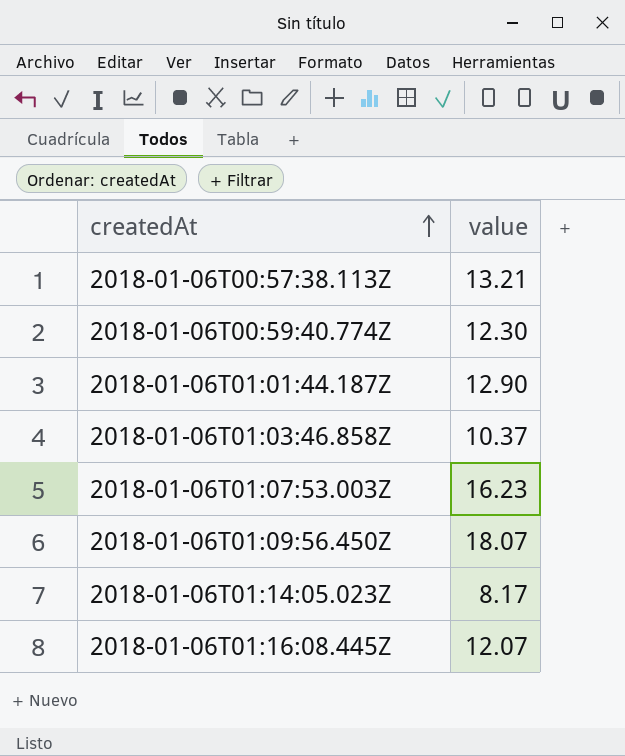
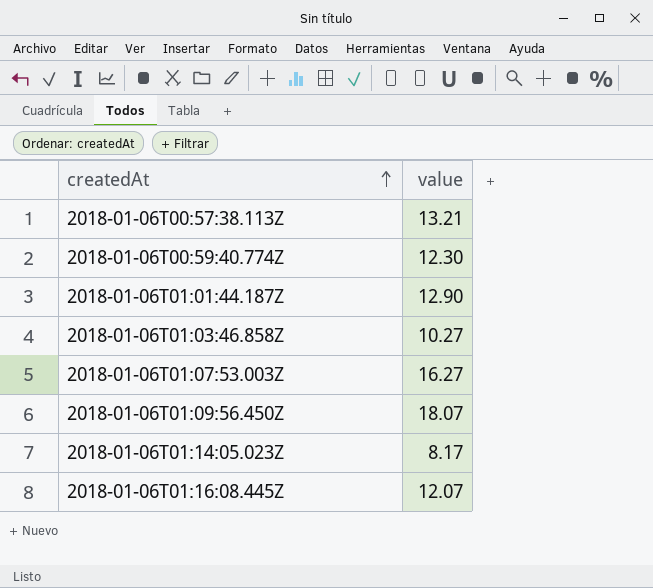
2018-01-06T01:03:46.858Z | value: 10.37 -> 10.27
2018-01-06T01:07:53.003Z | value: 16.23 -> 16.27

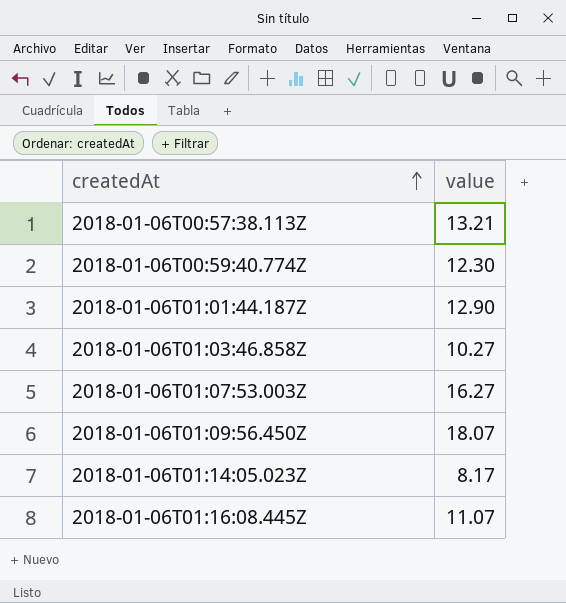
2018-01-06T01:16:08.445Z | value: 12.07 -> 11.07

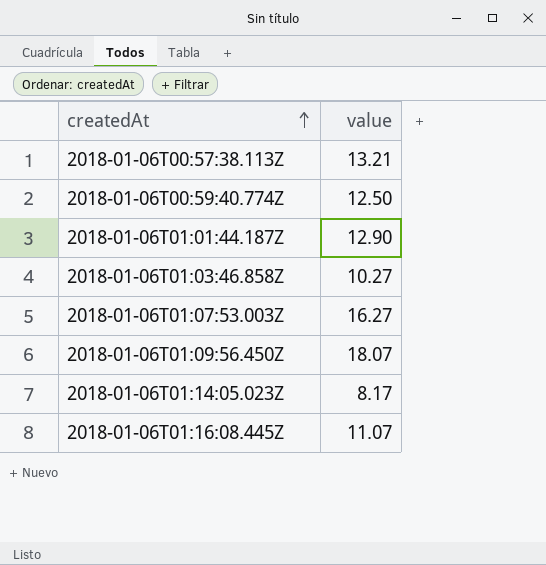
2018-01-06T00:59:40.774Z | value: 12.30 -> 12.50

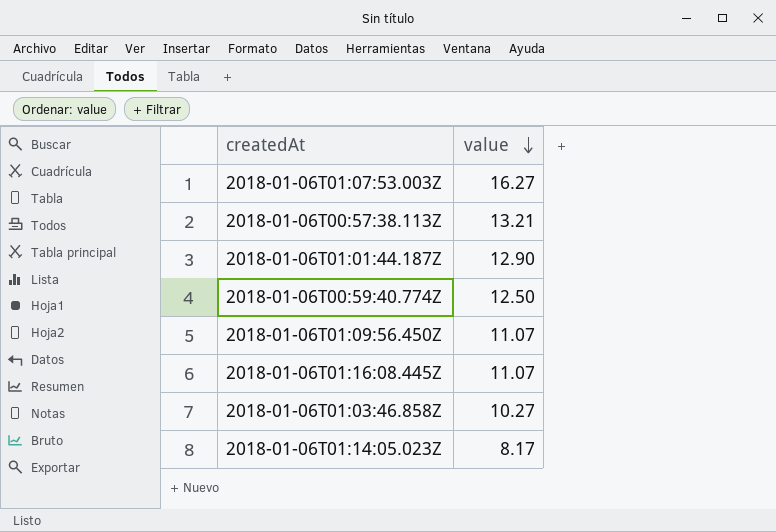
row order: createdAt ascending -> value descending
2018-01-06T01:09:56.450Z | value: 18.07 -> 11.07

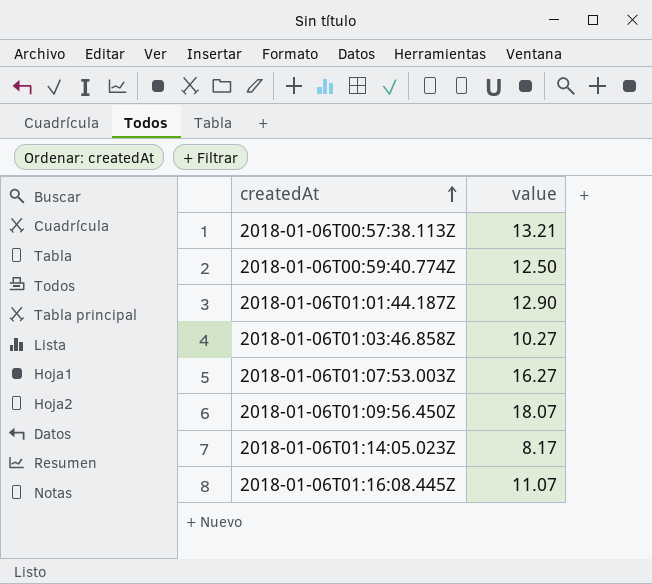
row order: value descending -> createdAt ascending
2018-01-06T01:09:56.450Z | value: 11.07 -> 18.07

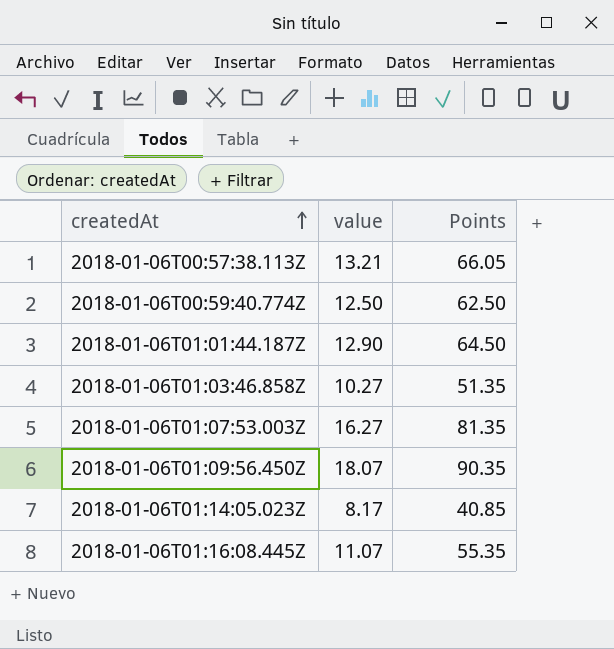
column Points | formula: none -> [value] * 5

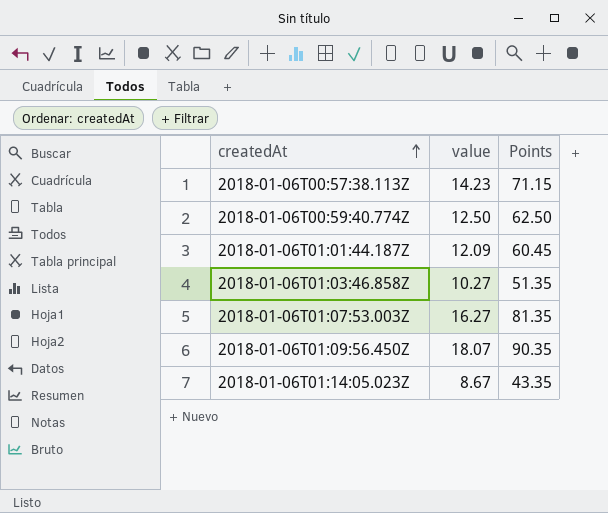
row 2018-01-06T01:16:08.445Z: 11.07 | 55.35 -> none
2018-01-06T00:57:38.113Z | value: 13.21 -> 14.23
2018-01-06T00:57:38.113Z | Points: 66.05 -> 71.15
2018-01-06T01:01:44.187Z | value: 12.90 -> 12.09
2018-01-06T01:01:44.187Z | Points: 64.50 -> 60.45
2018-01-06T01:14:05.023Z | value: 8.17 -> 8.67
2018-01-06T01:14:05.023Z | Points: 40.85 -> 43.35

